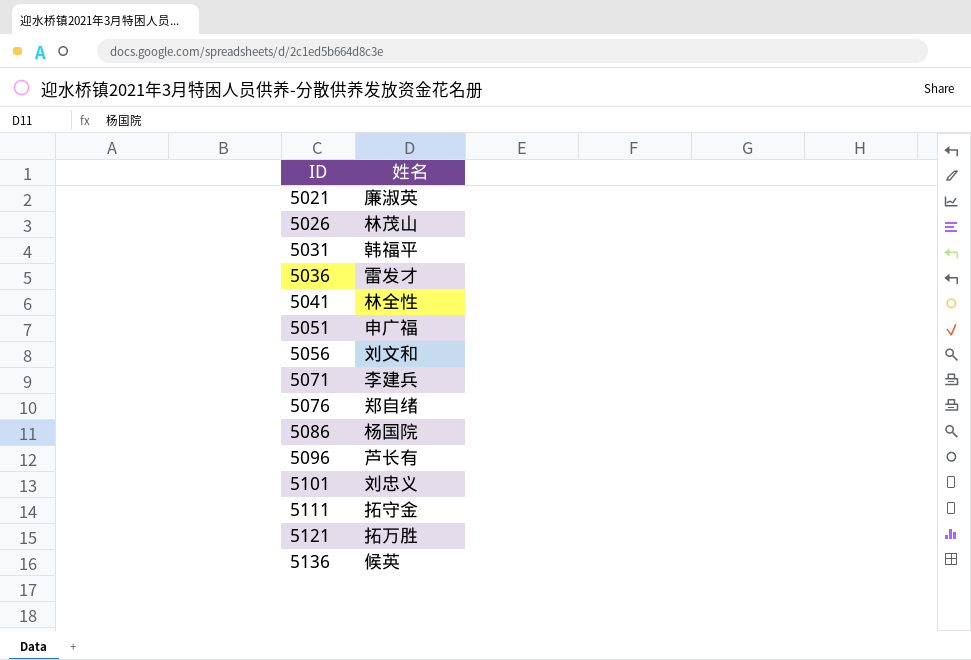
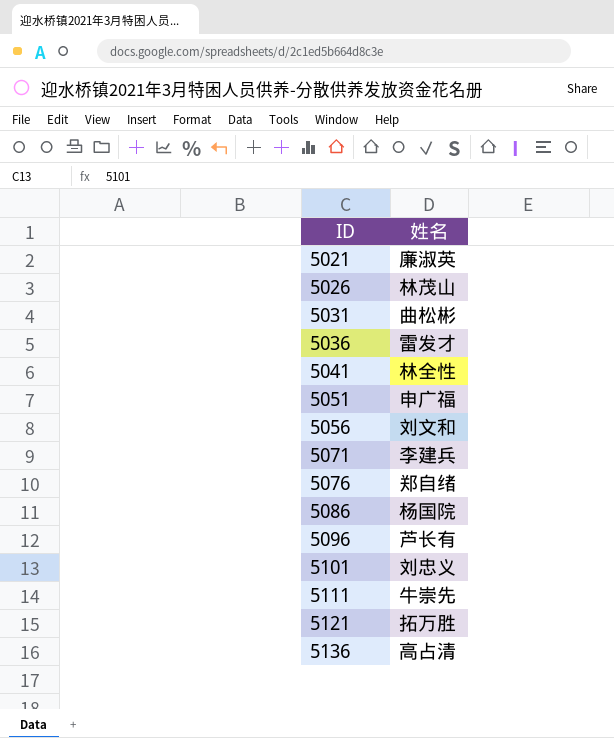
5031 | 姓名: 韩福平 -> 曲松彬
5111 | 姓名: 拓守金 -> 牛崇先
5136 | 姓名: 候英 -> 高占清

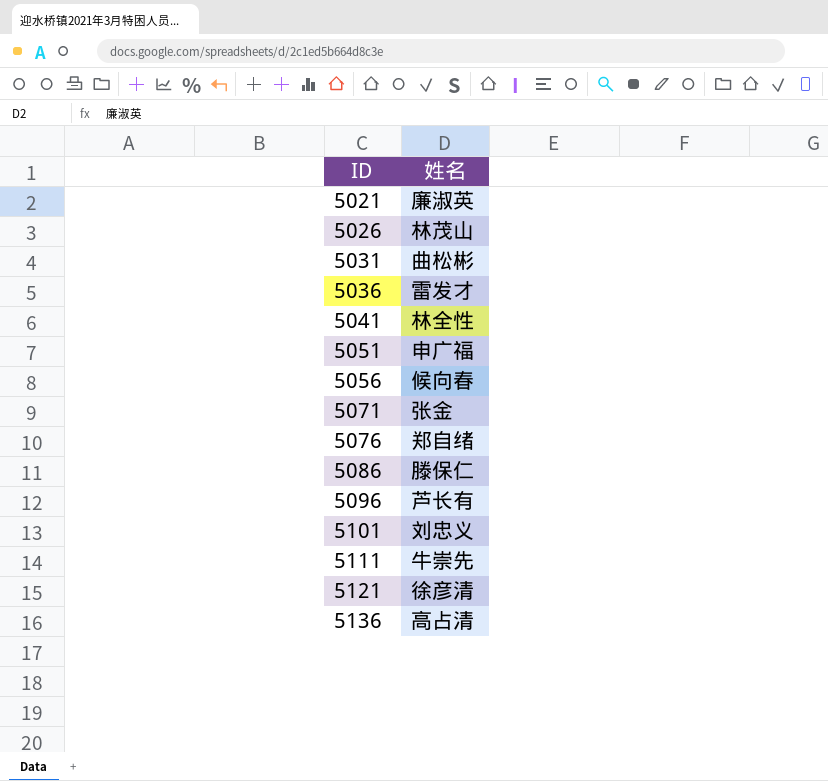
5056 | 姓名: 刘文和 -> 候向春
5071 | 姓名: 李建兵 -> 张金
5086 | 姓名: 杨国院 -> 滕保仁
5121 | 姓名: 拓万胜 -> 徐彦清

